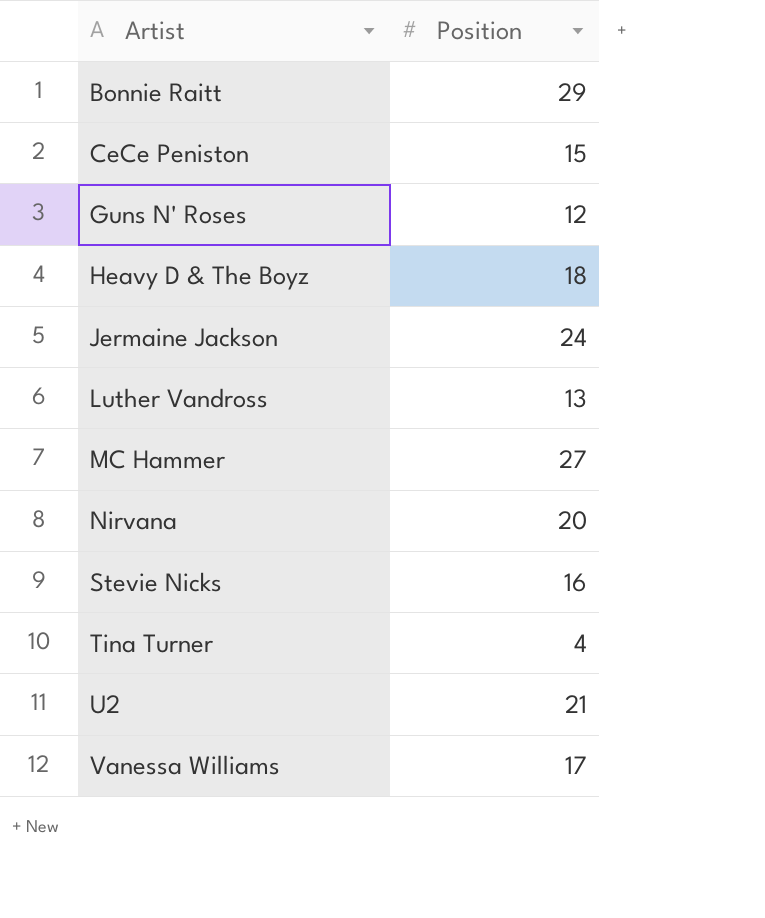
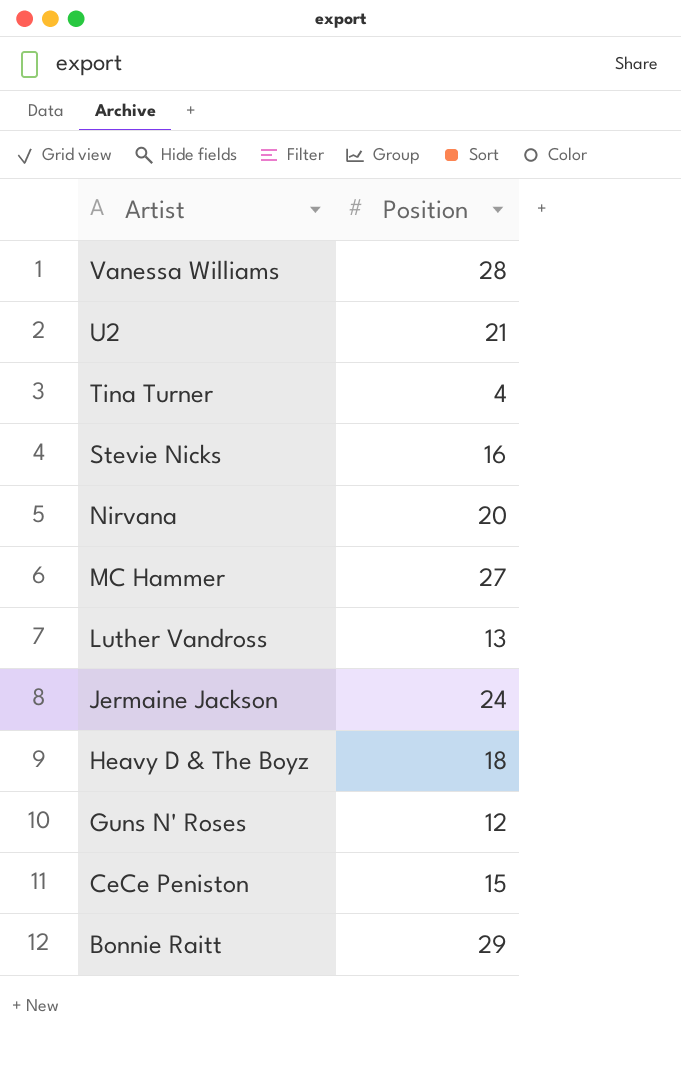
row order: Artist ascending -> Artist descending
Vanessa Williams | Position: 17 -> 28

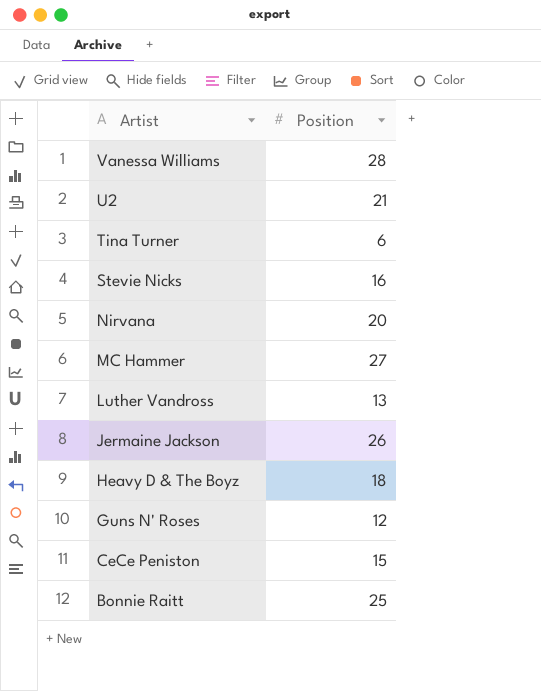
Tina Turner | Position: 4 -> 6
Jermaine Jackson | Position: 24 -> 26
Bonnie Raitt | Position: 29 -> 25

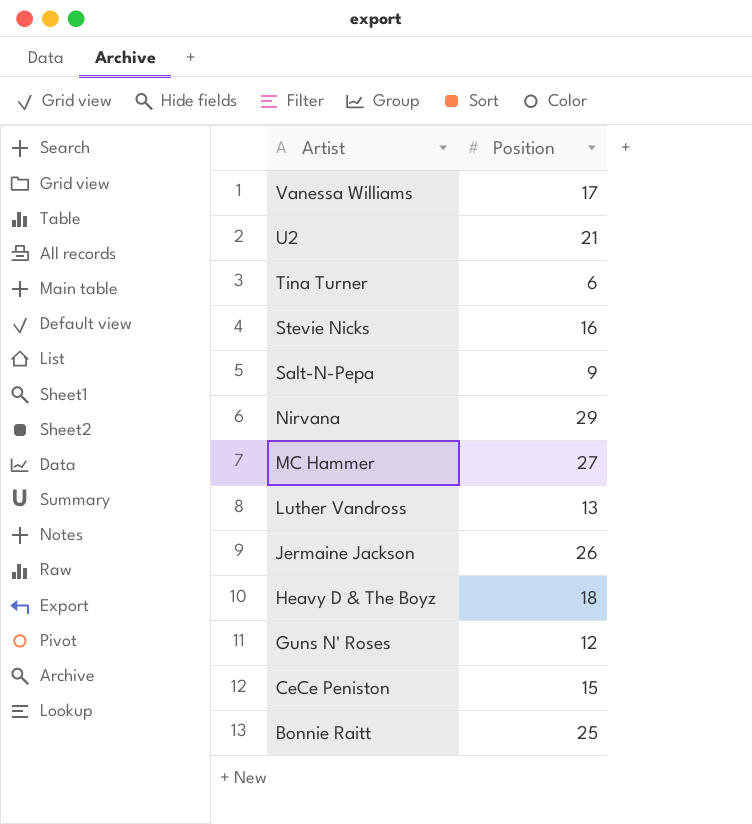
Vanessa Williams | Position: 28 -> 17
row Salt-N-Pepa: none -> 9
Nirvana | Position: 20 -> 29

